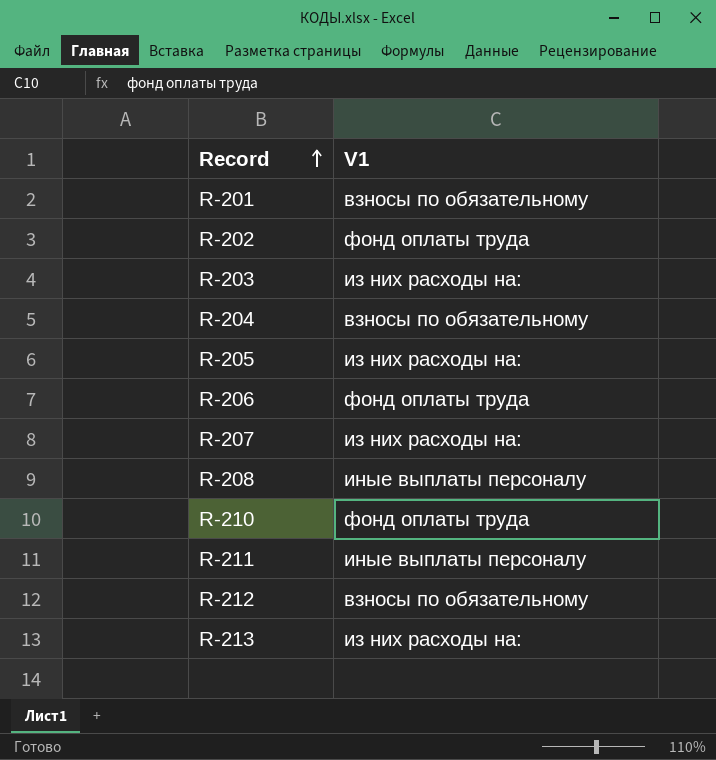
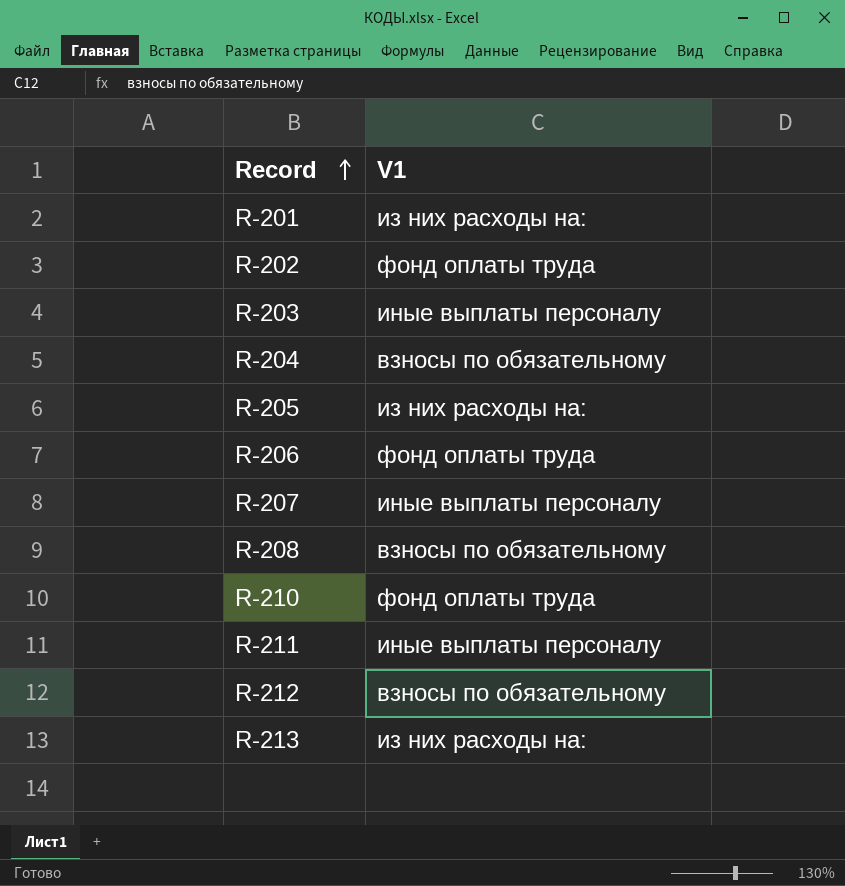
R-201 | V1: взносы по обязательному -> из них расходы на:
R-203 | V1: из них расходы на: -> иные выплаты персоналу
R-207 | V1: из них расходы на: -> иные выплаты персоналу
R-208 | V1: иные выплаты персоналу -> взносы по обязательному

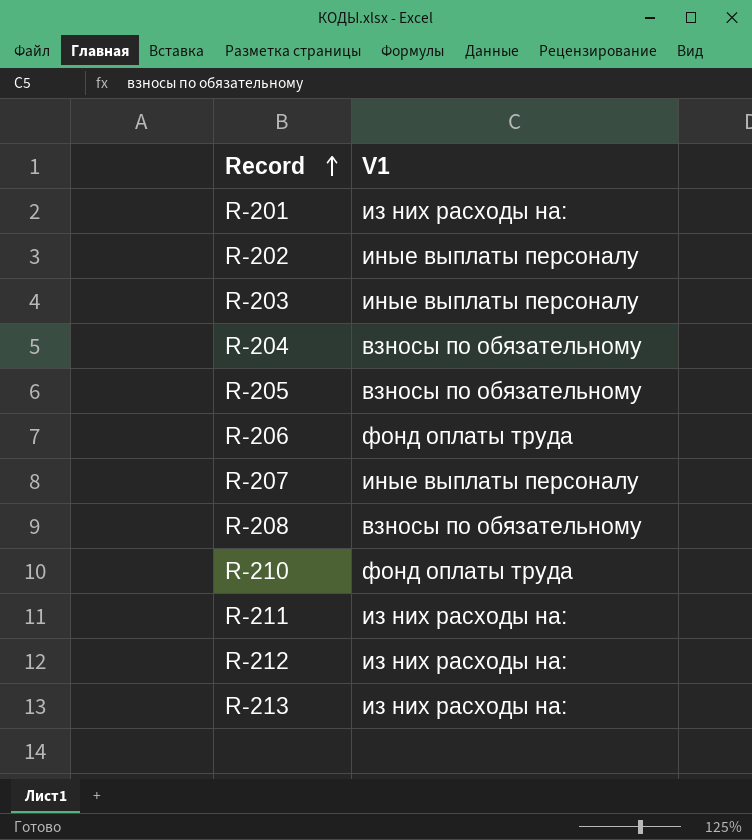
R-202 | V1: фонд оплаты труда -> иные выплаты персоналу
R-205 | V1: из них расходы на: -> взносы по обязательному
R-211 | V1: иные выплаты персоналу -> из них расходы на:
R-212 | V1: взносы по обязательному -> из них расходы на:

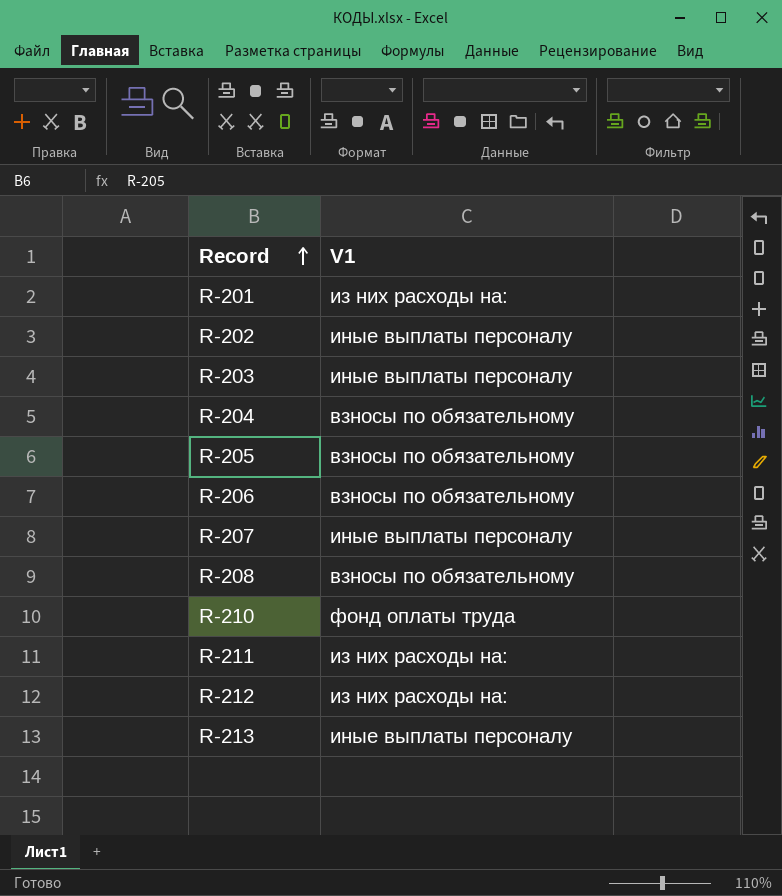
R-206 | V1: фонд оплаты труда -> взносы по обязательному
R-213 | V1: из них расходы на: -> иные выплаты персоналу

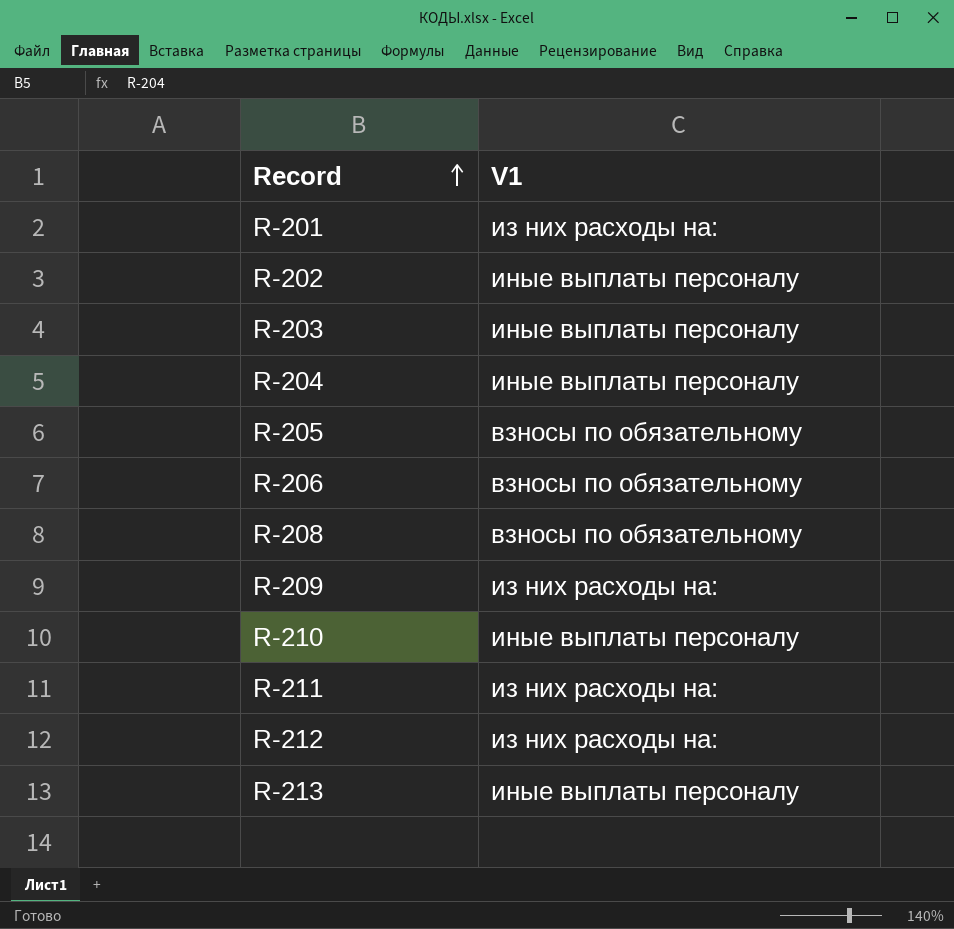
row R-207: иные выплаты персоналу -> none
R-204 | V1: взносы по обязательному -> иные выплаты персоналу
row R-209: none -> из них расходы на:
R-210 | V1: фонд оплаты труда -> иные выплаты персоналу

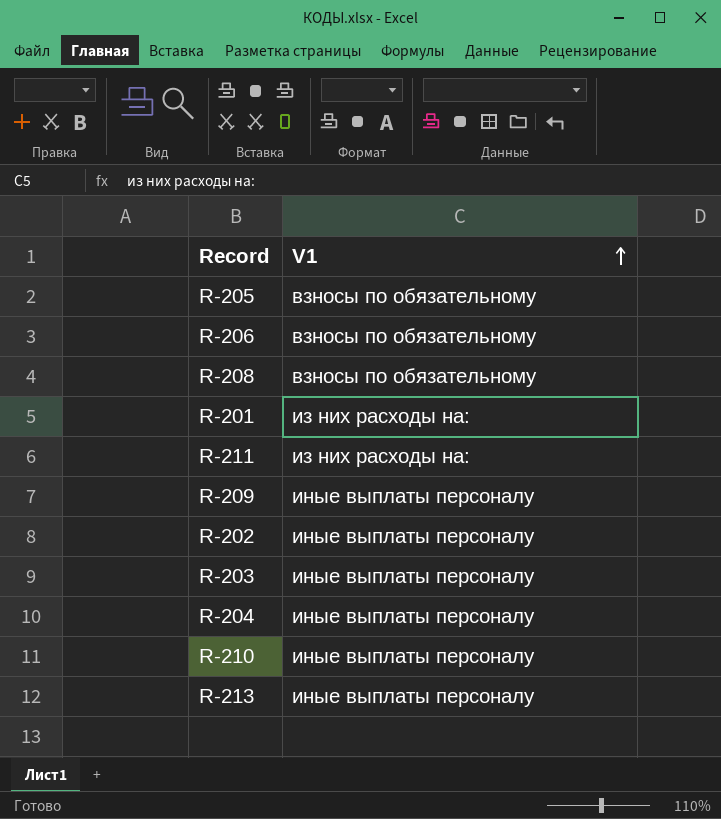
row order: Record ascending -> V1 ascending
row R-212: из них расходы на: -> none
R-209 | V1: из них расходы на: -> иные выплаты персоналу

